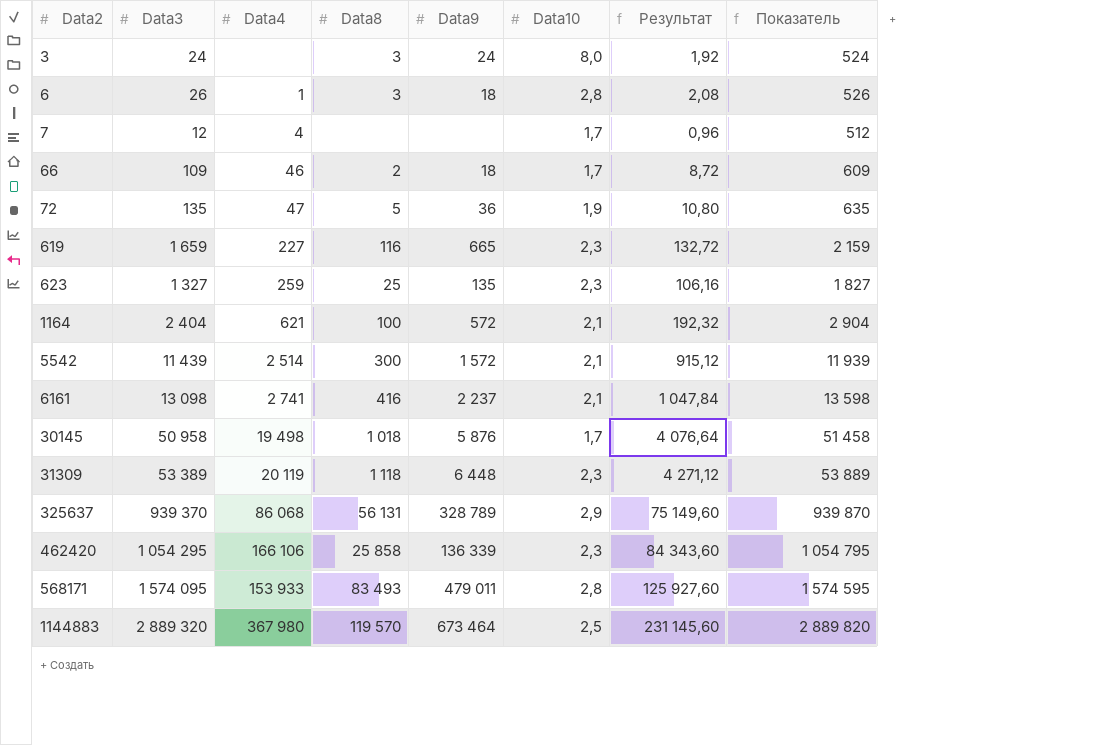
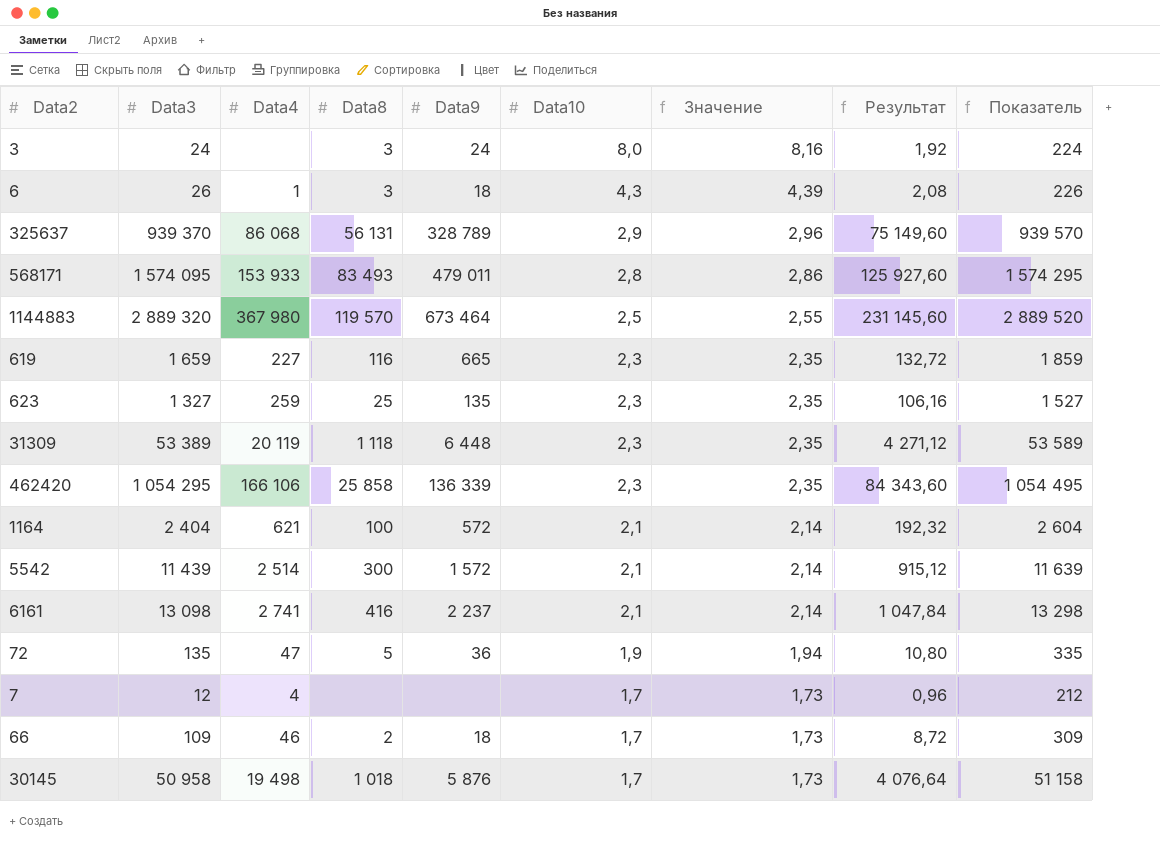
row order: Data2 ascending -> Data10 descending
column Значение | formula: none -> [Data10] * 1,02
column Показатель | formula: [Data3] + 500 -> [Data3] + 200
6 | Data10: 2,8 -> 4,3

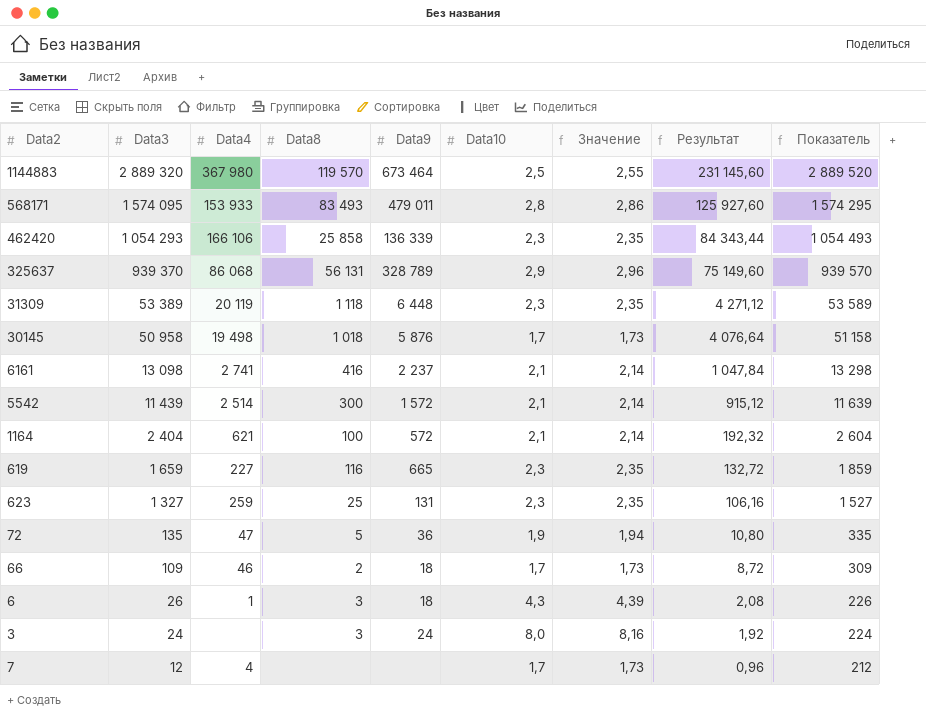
row order: Data10 descending -> Data3 descending
462420 | Data3: 1 054 295 -> 1 054 293
462420 | Результат: 84 343,60 -> 84 343,44
462420 | Показатель: 1 054 495 -> 1 054 493
623 | Data9: 135 -> 131

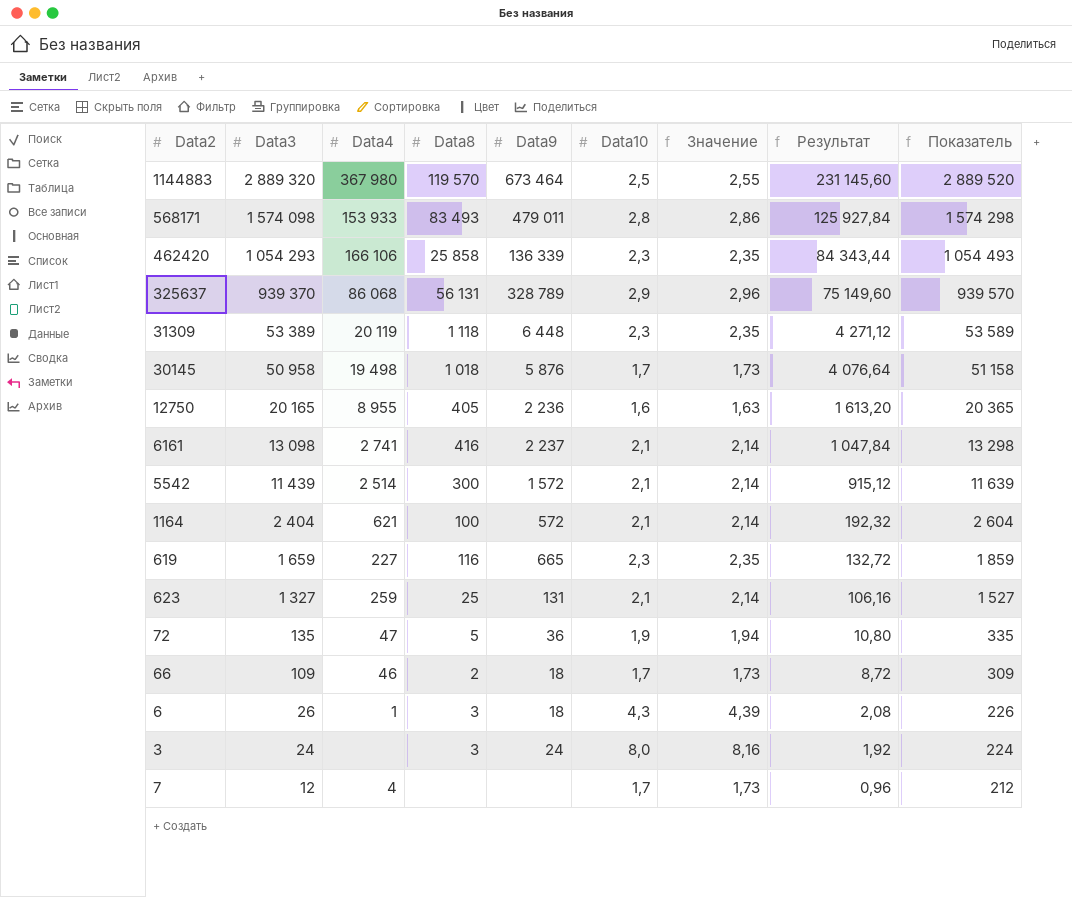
568171 | Data3: 1 574 095 -> 1 574 098
568171 | Результат: 125 927,60 -> 125 927,84
568171 | Показатель: 1 574 295 -> 1 574 298
row 12750: none -> 20 165 | 8 955 | 405 | 2 236 | 1,6 | 1,63 | 1 613,20 | 20 365
623 | Data10: 2,3 -> 2,1
623 | Значение: 2,35 -> 2,14

